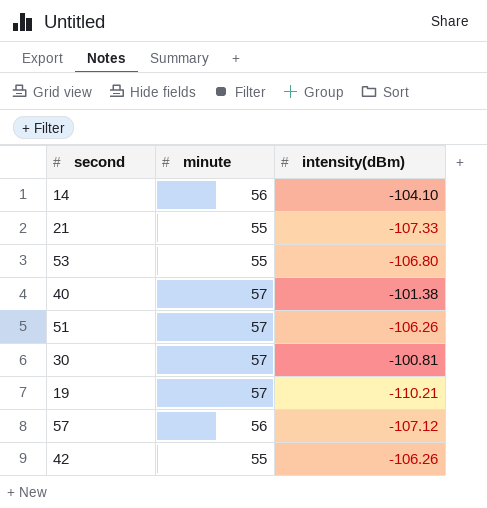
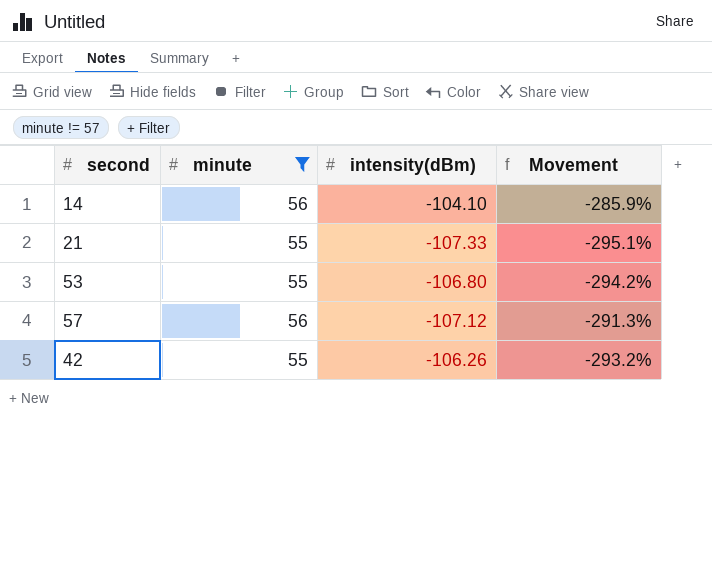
filter: none -> minute != 57
column Movement | formula: none -> ([intensity(dBm)] - [minute]) / [minute]

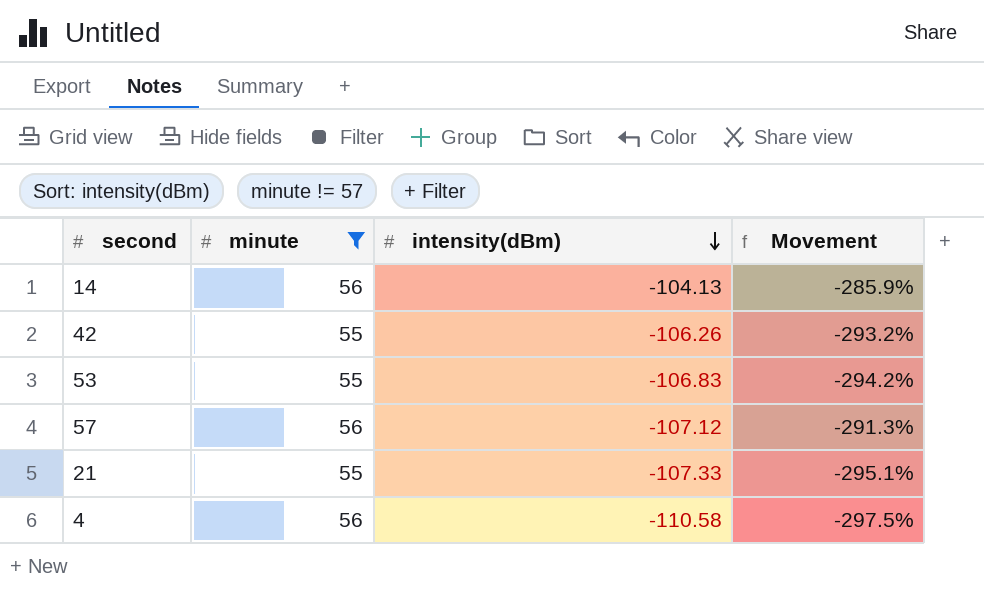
row order: none -> intensity(dBm) descending
14 | intensity(dBm): -104.10 -> -104.13
53 | intensity(dBm): -106.80 -> -106.83
row 4: none -> 56 | -110.58 | -297.5%

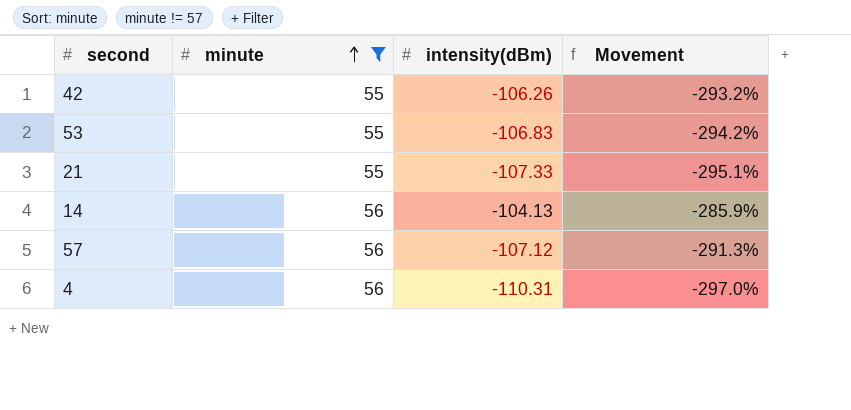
row order: intensity(dBm) descending -> minute ascending
4 | intensity(dBm): -110.58 -> -110.31
4 | Movement: -297.5% -> -297.0%

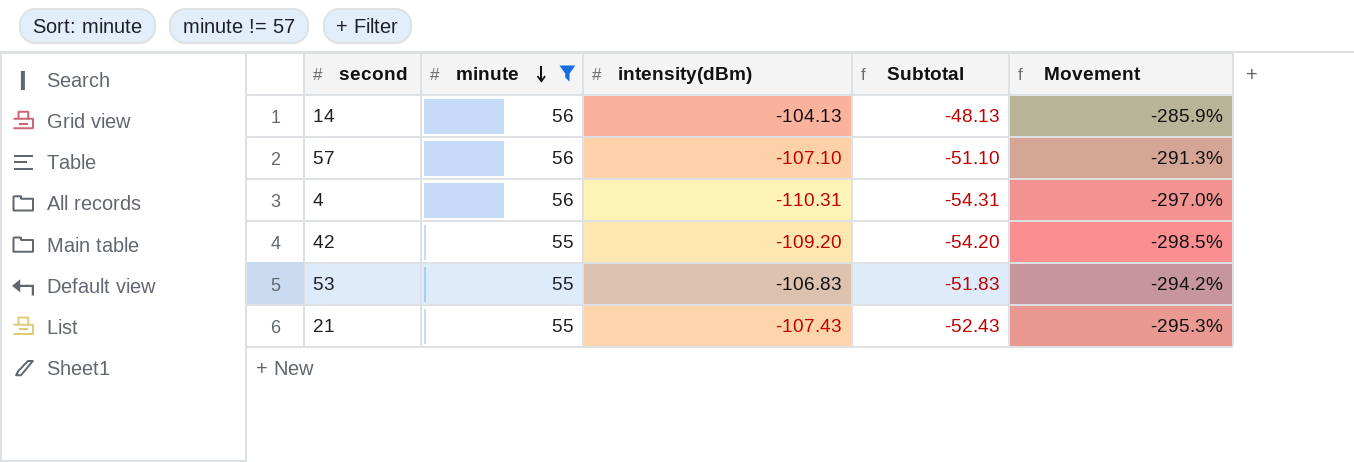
row order: minute ascending -> minute descending
column Subtotal | formula: none -> [minute] + [intensity(dBm)]
57 | intensity(dBm): -107.12 -> -107.10
42 | intensity(dBm): -106.26 -> -109.20
42 | Movement: -293.2% -> -298.5%
21 | intensity(dBm): -107.33 -> -107.43
21 | Movement: -295.1% -> -295.3%

